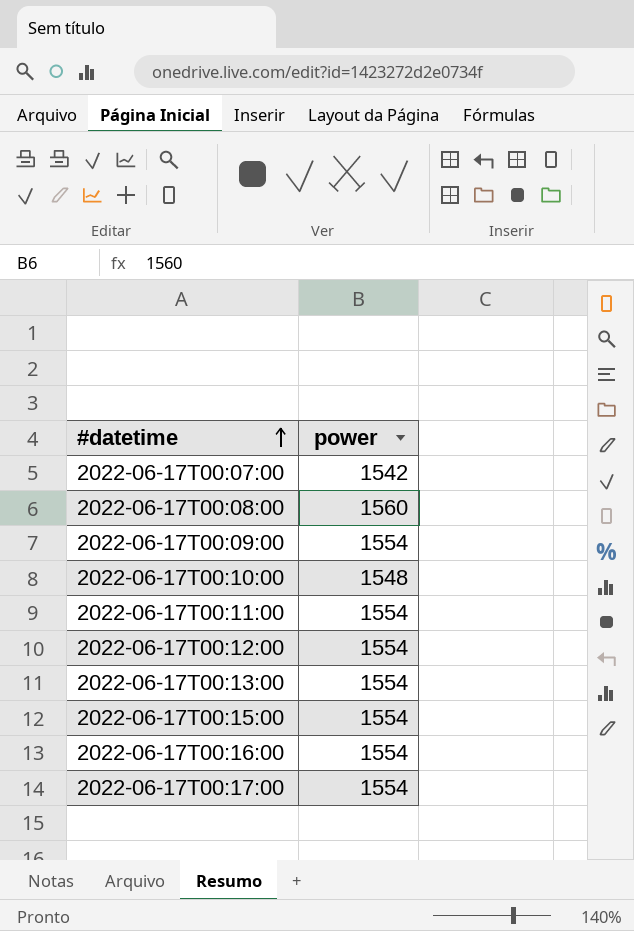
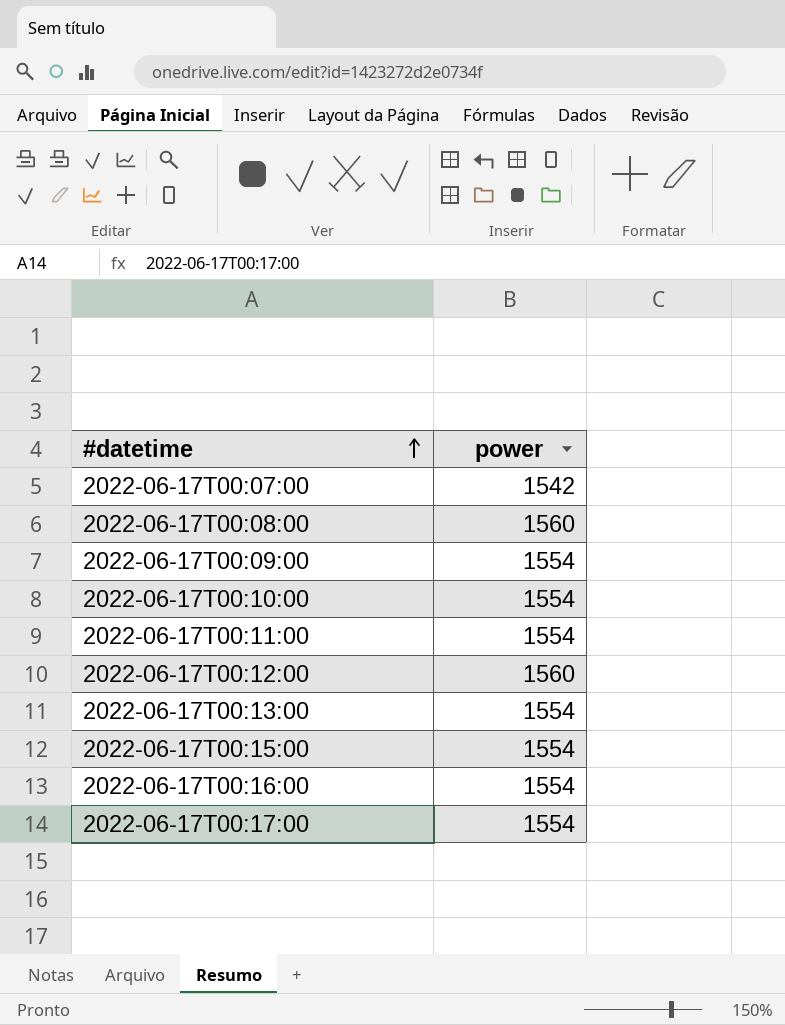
2022-06-17T00:10:00 | power: 1548 -> 1554
2022-06-17T00:12:00 | power: 1554 -> 1560

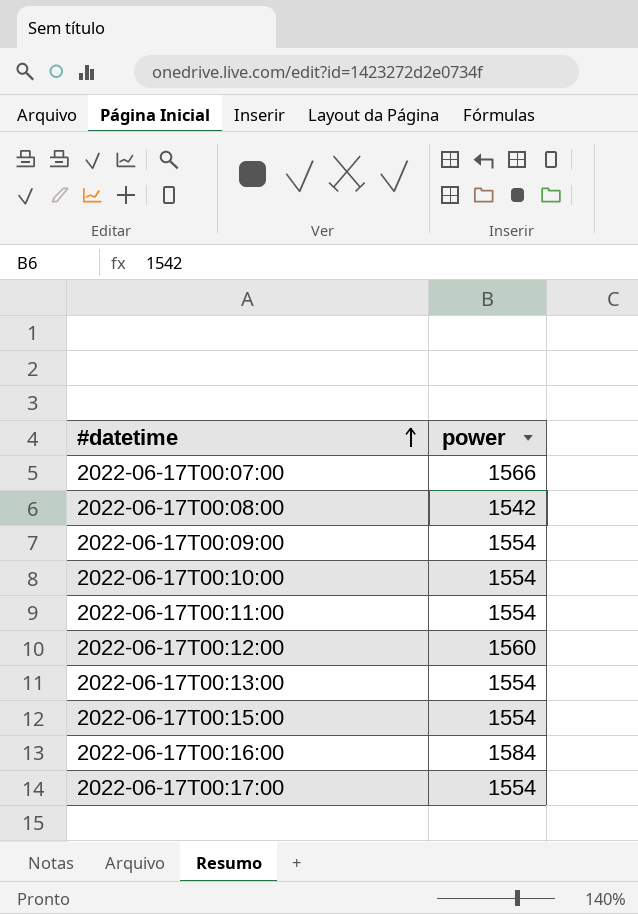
2022-06-17T00:07:00 | power: 1542 -> 1566
2022-06-17T00:08:00 | power: 1560 -> 1542
2022-06-17T00:16:00 | power: 1554 -> 1584

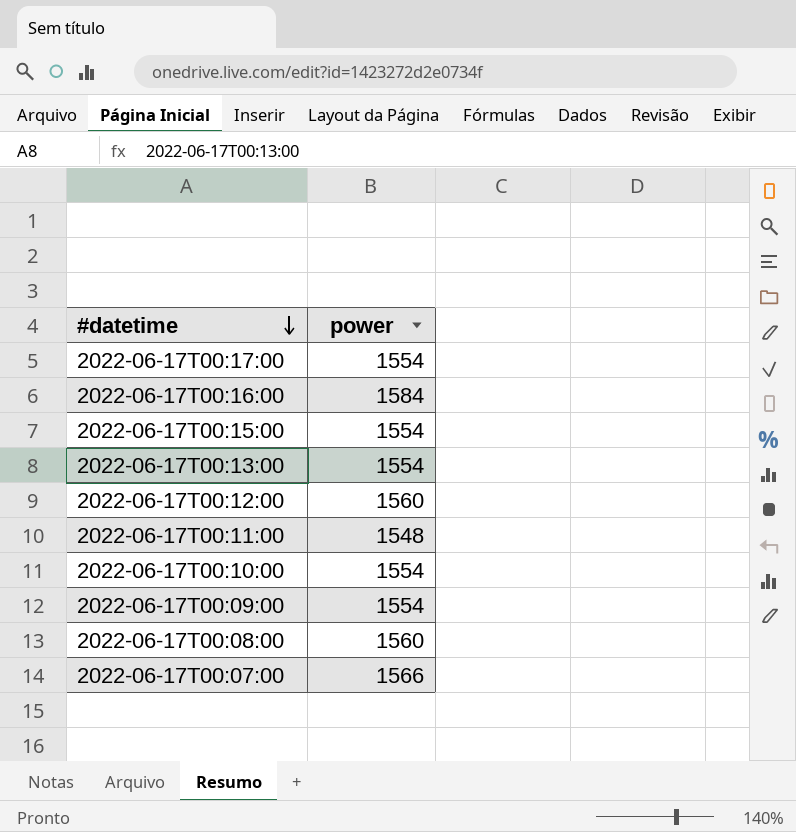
row order: #datetime ascending -> #datetime descending
2022-06-17T00:11:00 | power: 1554 -> 1548
2022-06-17T00:08:00 | power: 1542 -> 1560

